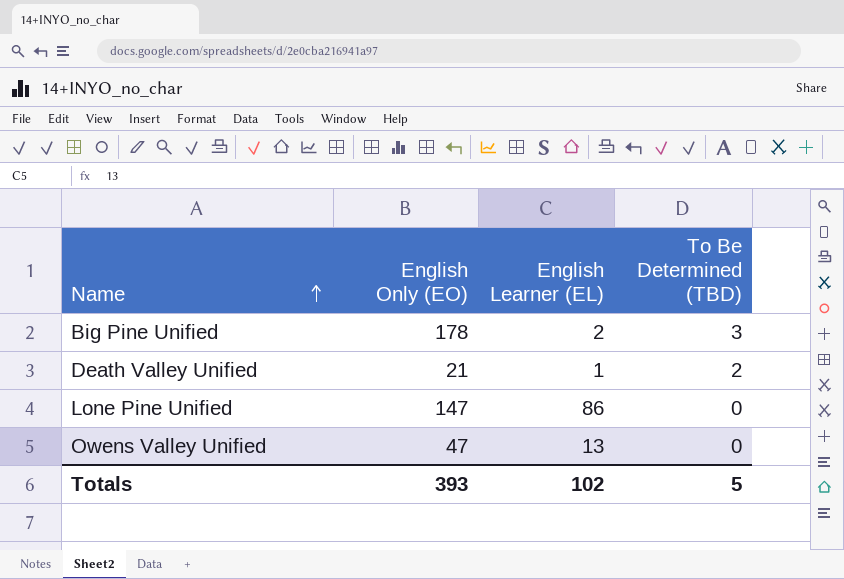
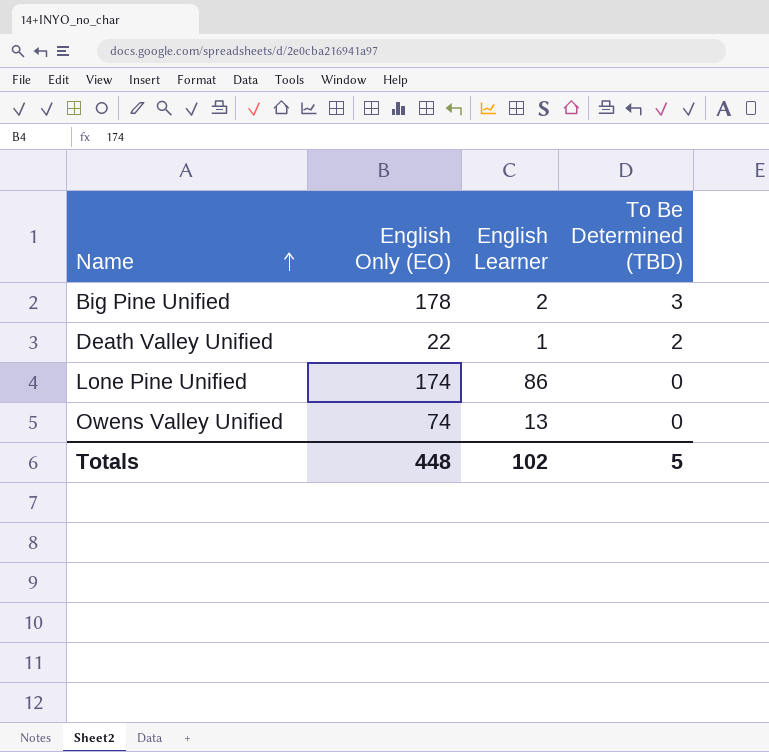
column name: English Learner (EL) -> English Learner
Death Valley Unified | English Only (EO): 21 -> 22
Lone Pine Unified | English Only (EO): 147 -> 174
Owens Valley Unified | English Only (EO): 47 -> 74
Totals | English Only (EO): 393 -> 448

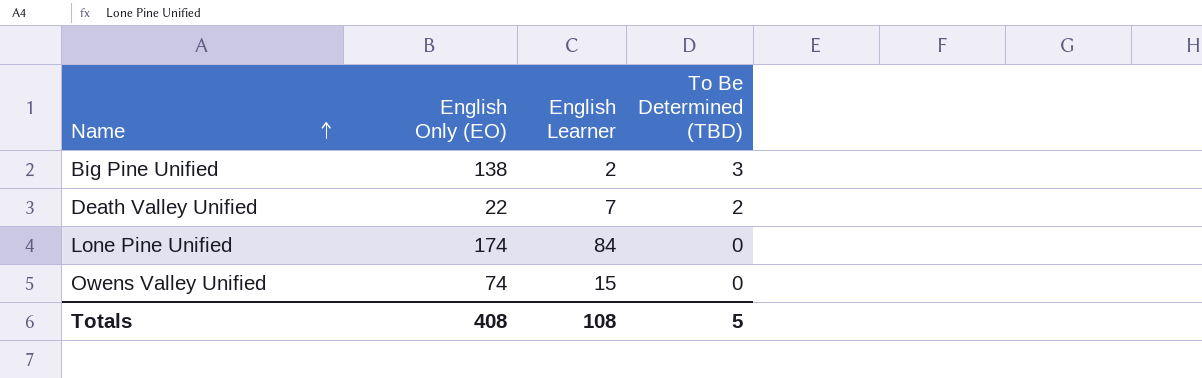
Big Pine Unified | English Only (EO): 178 -> 138
Death Valley Unified | English Learner: 1 -> 7
Lone Pine Unified | English Learner: 86 -> 84
Owens Valley Unified | English Learner: 13 -> 15
Totals | English Only (EO): 448 -> 408
Totals | English Learner: 102 -> 108

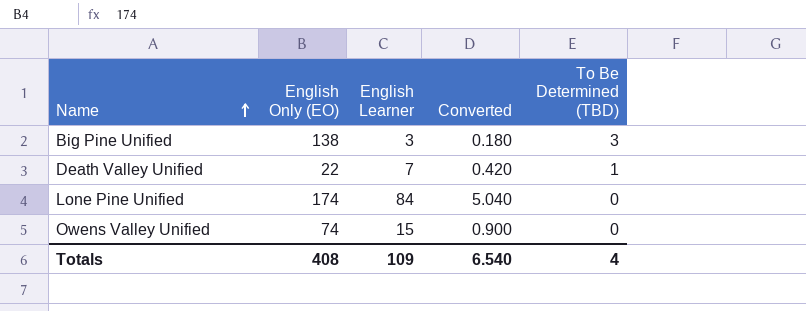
column Converted | formula: none -> [English Learner] * 0.06
Big Pine Unified | English Learner: 2 -> 3
Death Valley Unified | To Be Determined (TBD): 2 -> 1
Totals | English Learner: 108 -> 109
Totals | To Be Determined (TBD): 5 -> 4

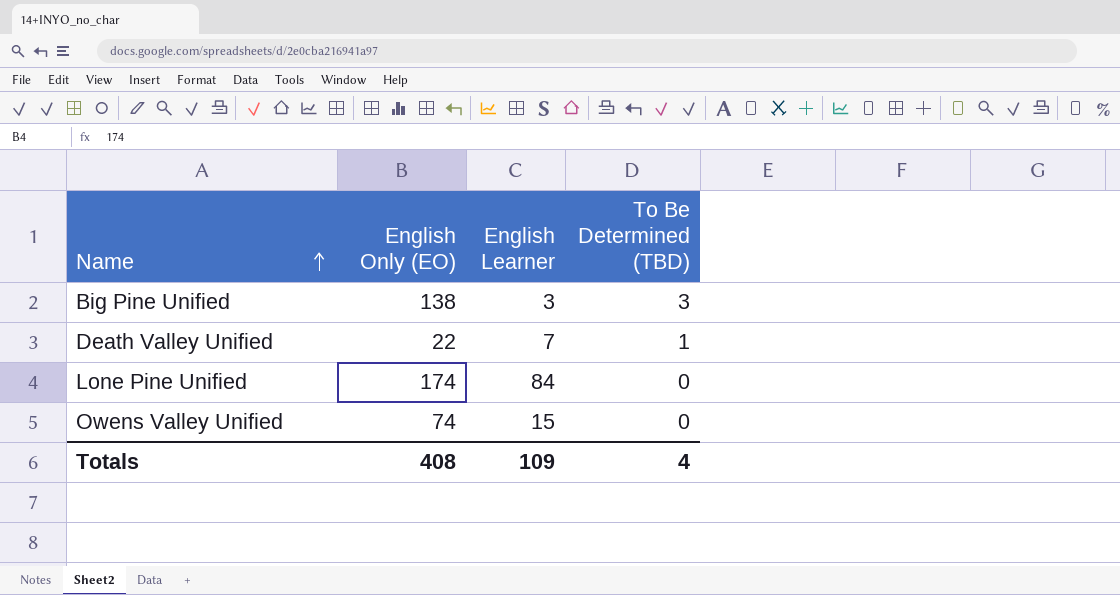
column Converted | formula: [English Learner] * 0.06 -> none

